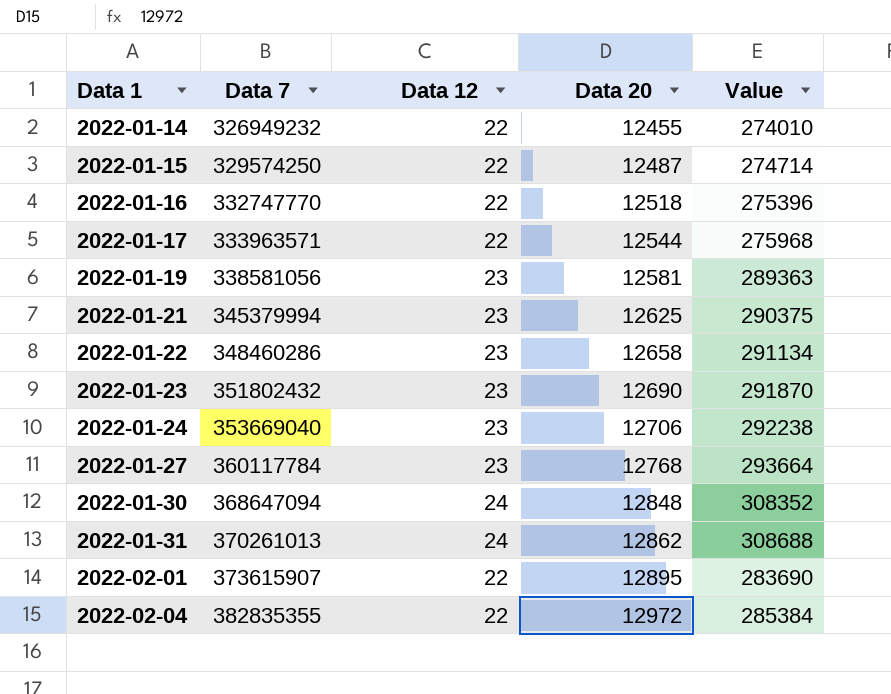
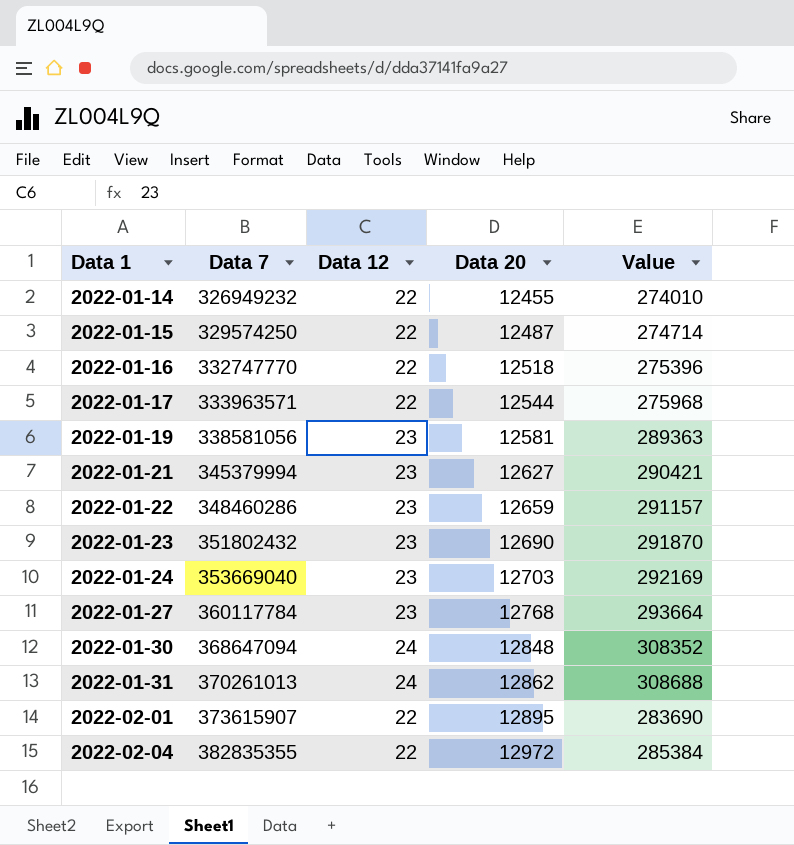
2022-01-21 | Data 20: 12625 -> 12627
2022-01-21 | Value: 290375 -> 290421
2022-01-22 | Data 20: 12658 -> 12659
2022-01-22 | Value: 291134 -> 291157
2022-01-24 | Data 20: 12706 -> 12703
2022-01-24 | Value: 292238 -> 292169

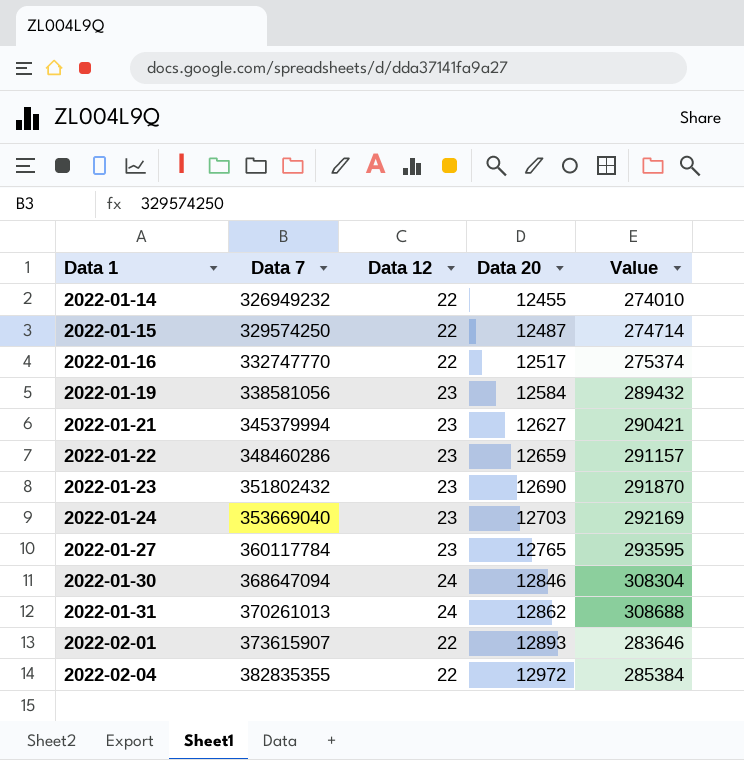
row 2022-01-17: 333963571 | 22 | 12544 | 275968 -> none
2022-01-16 | Data 20: 12518 -> 12517
2022-01-16 | Value: 275396 -> 275374
2022-01-19 | Data 20: 12581 -> 12584
2022-01-19 | Value: 289363 -> 289432
2022-01-27 | Data 20: 12768 -> 12765
2022-01-27 | Value: 293664 -> 293595
2022-01-30 | Data 20: 12848 -> 12846
2022-01-30 | Value: 308352 -> 308304
2022-02-01 | Data 20: 12895 -> 12893
2022-02-01 | Value: 283690 -> 283646

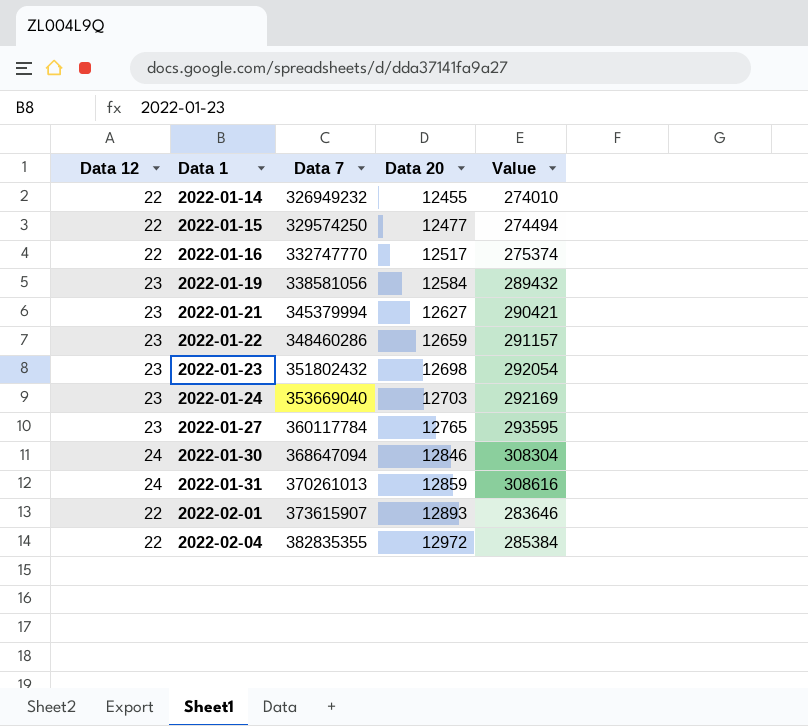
column Data 12 | position: 3 -> 1
2022-01-15 | Data 20: 12487 -> 12477
2022-01-15 | Value: 274714 -> 274494
2022-01-23 | Data 20: 12690 -> 12698
2022-01-23 | Value: 291870 -> 292054
2022-01-31 | Data 20: 12862 -> 12859
2022-01-31 | Value: 308688 -> 308616

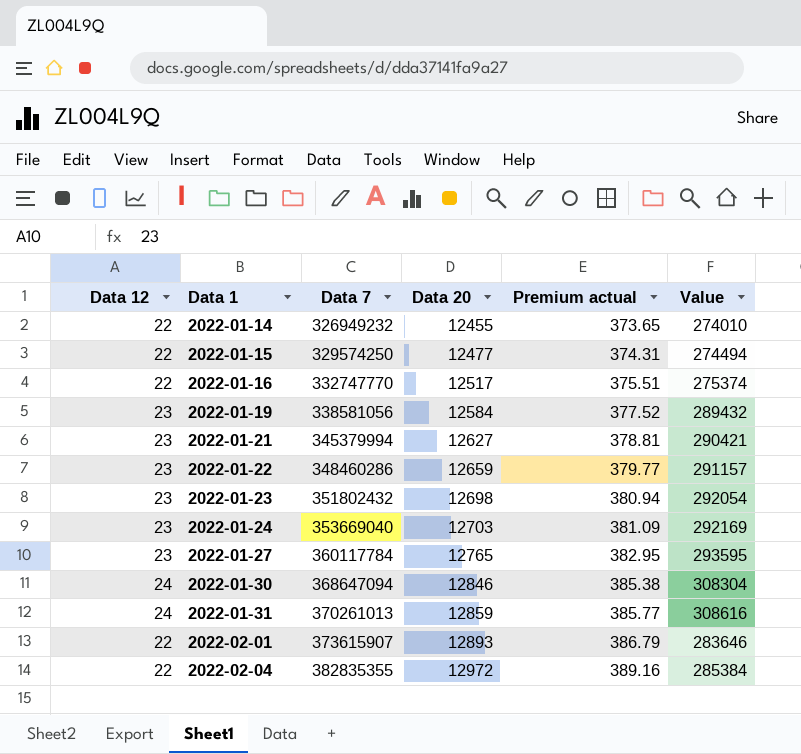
column Premium actual | formula: none -> [Data 20] * 0.03

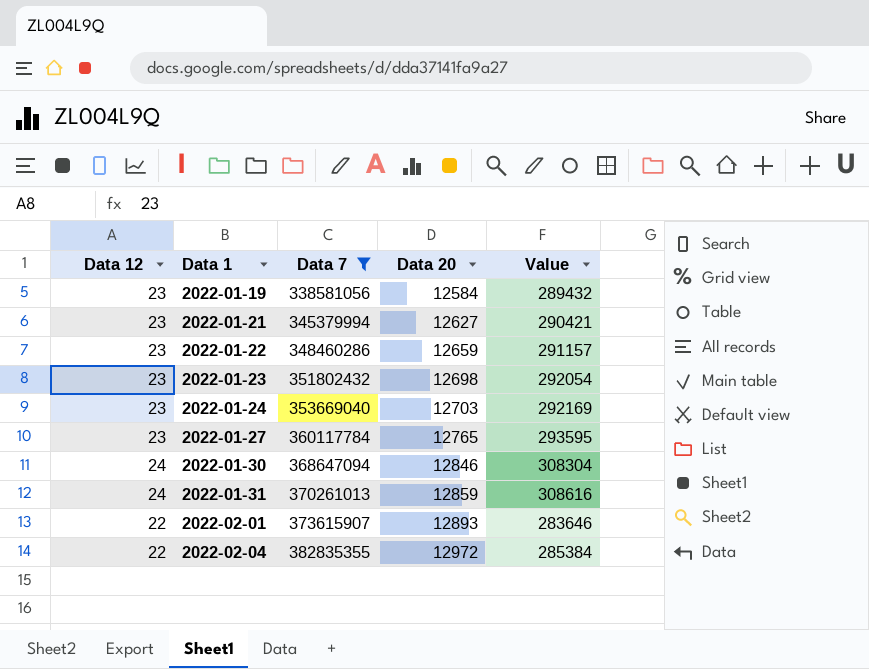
filter: none -> Data 7 >= 338581056
column Premium actual | formula: [Data 20] * 0.03 -> none

